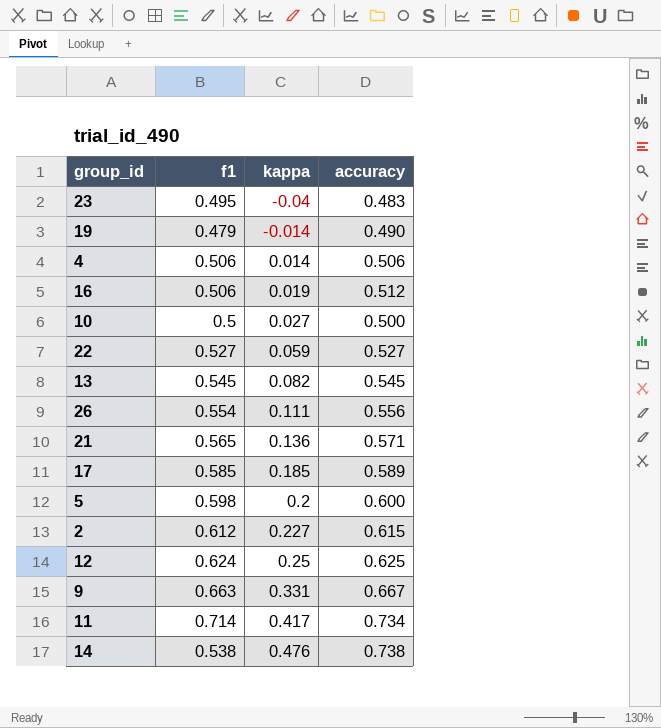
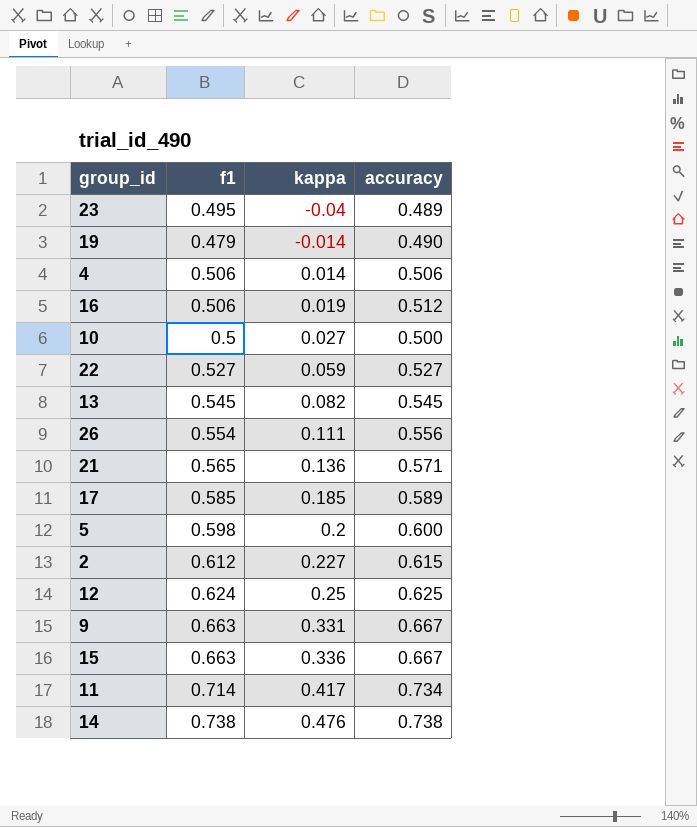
23 | accuracy: 0.483 -> 0.489
row 15: none -> 0.663 | 0.336 | 0.667
14 | f1: 0.538 -> 0.738

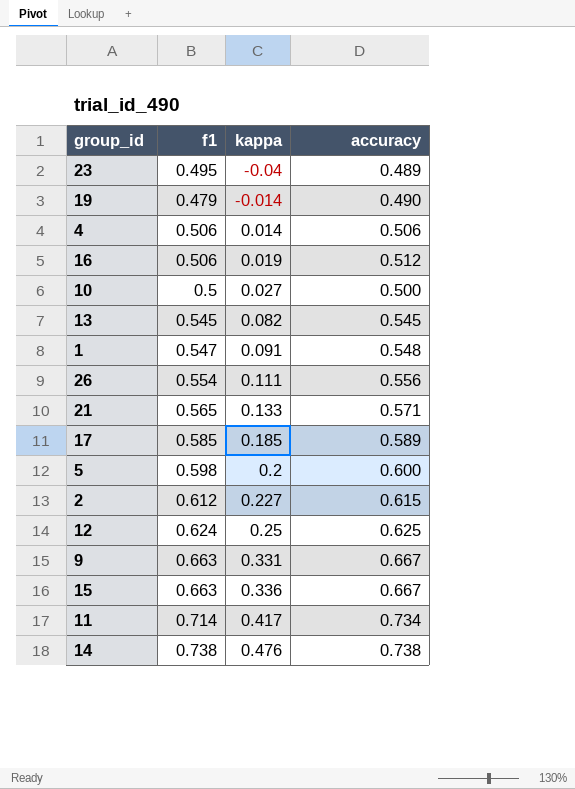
row 22: 0.527 | 0.059 | 0.527 -> none
row 1: none -> 0.547 | 0.091 | 0.548
21 | kappa: 0.136 -> 0.133

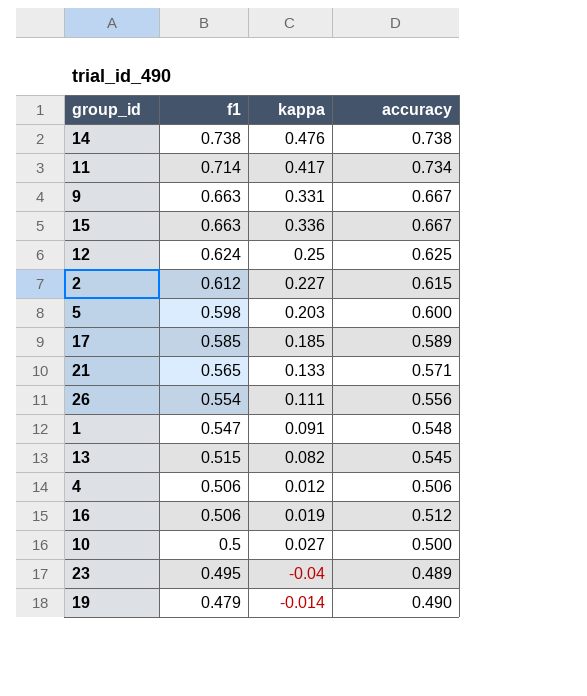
row order: kappa ascending -> f1 descending
5 | kappa: 0.2 -> 0.203
13 | f1: 0.545 -> 0.515
4 | kappa: 0.014 -> 0.012

